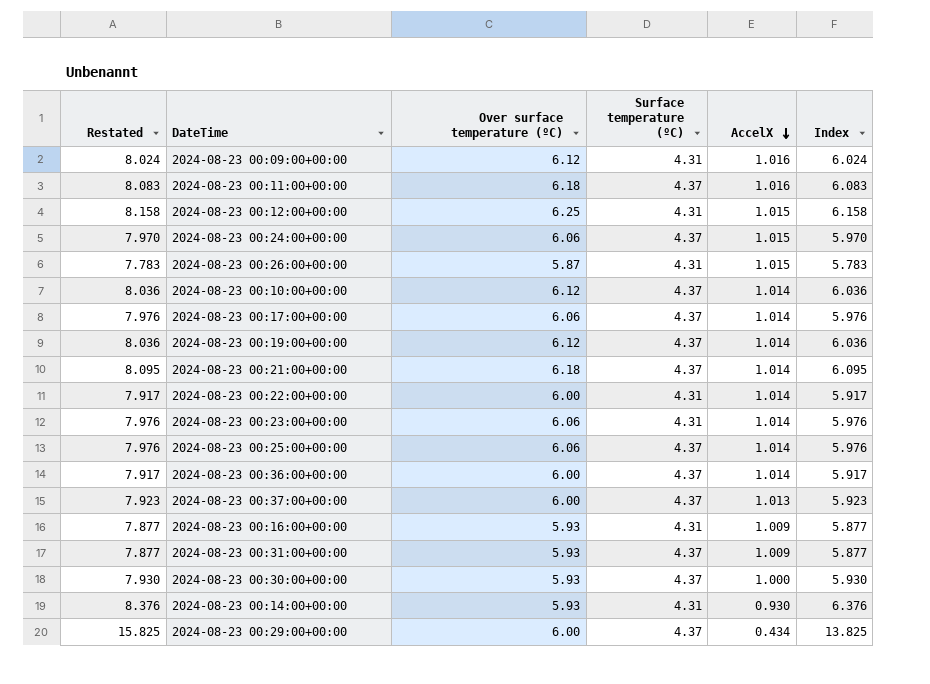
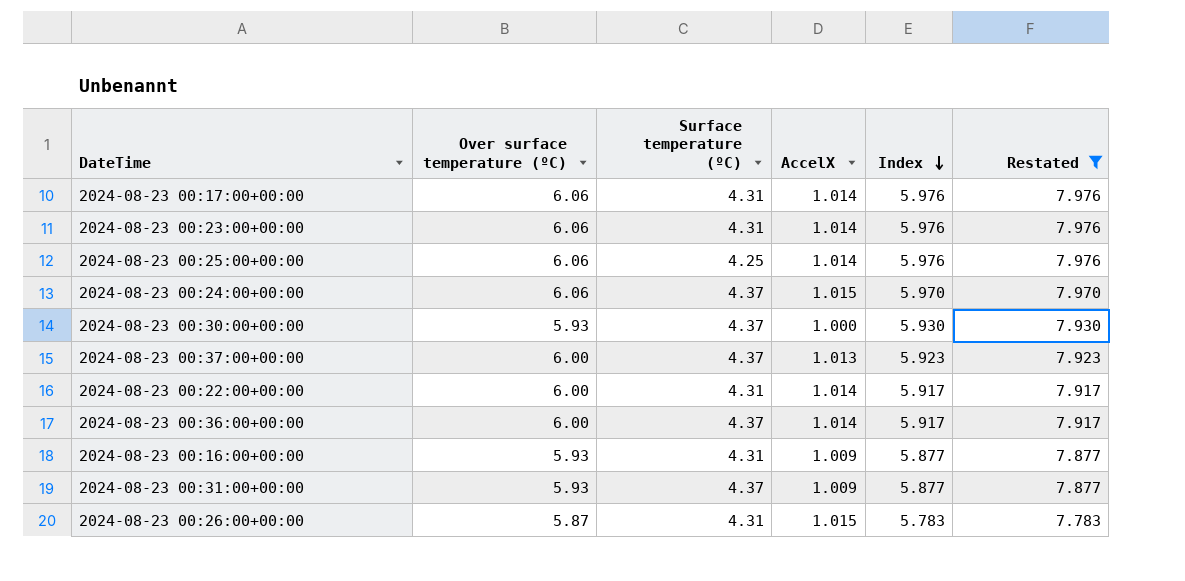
filter: none -> Restated <= 7.976
row order: AccelX descending -> Index descending
column Restated | position: 1 -> 6
2024-08-23 00:17:00+00:00 | Surface temperature (ºC): 4.37 -> 4.31
2024-08-23 00:25:00+00:00 | Surface temperature (ºC): 4.37 -> 4.25

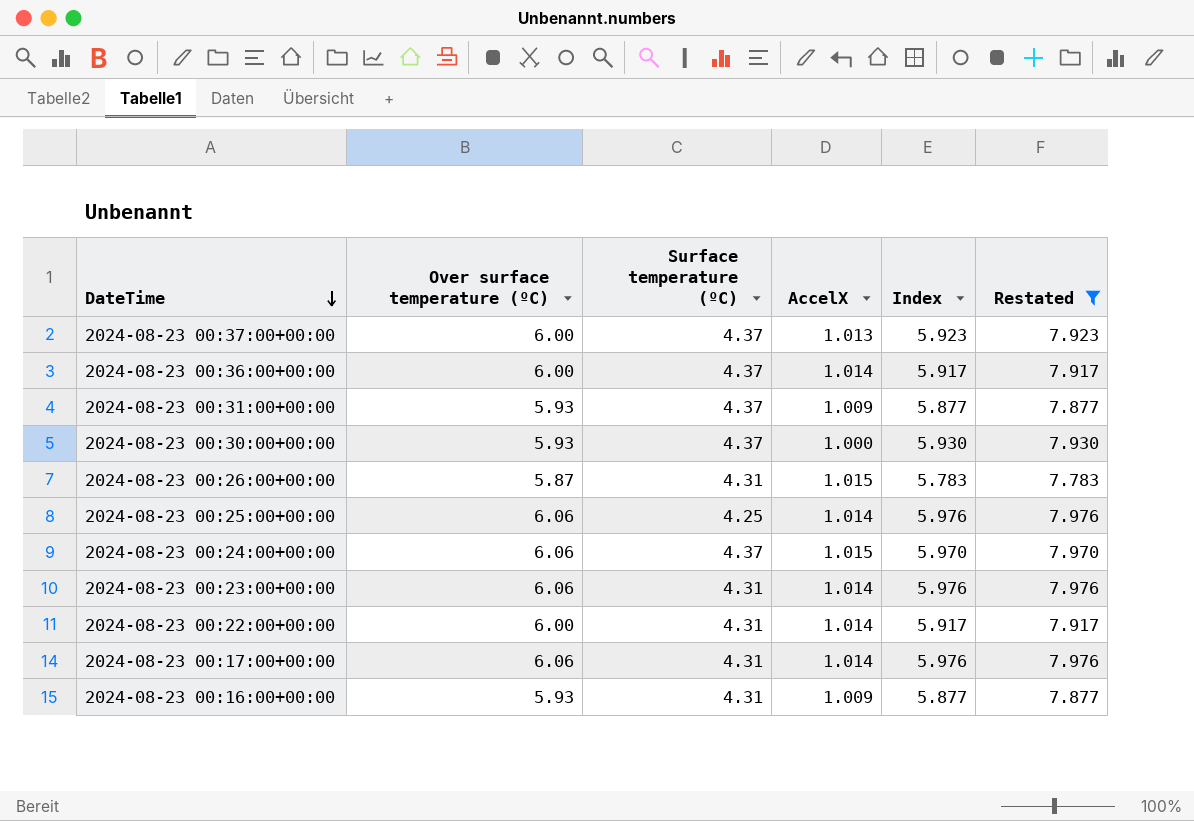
row order: Index descending -> DateTime descending

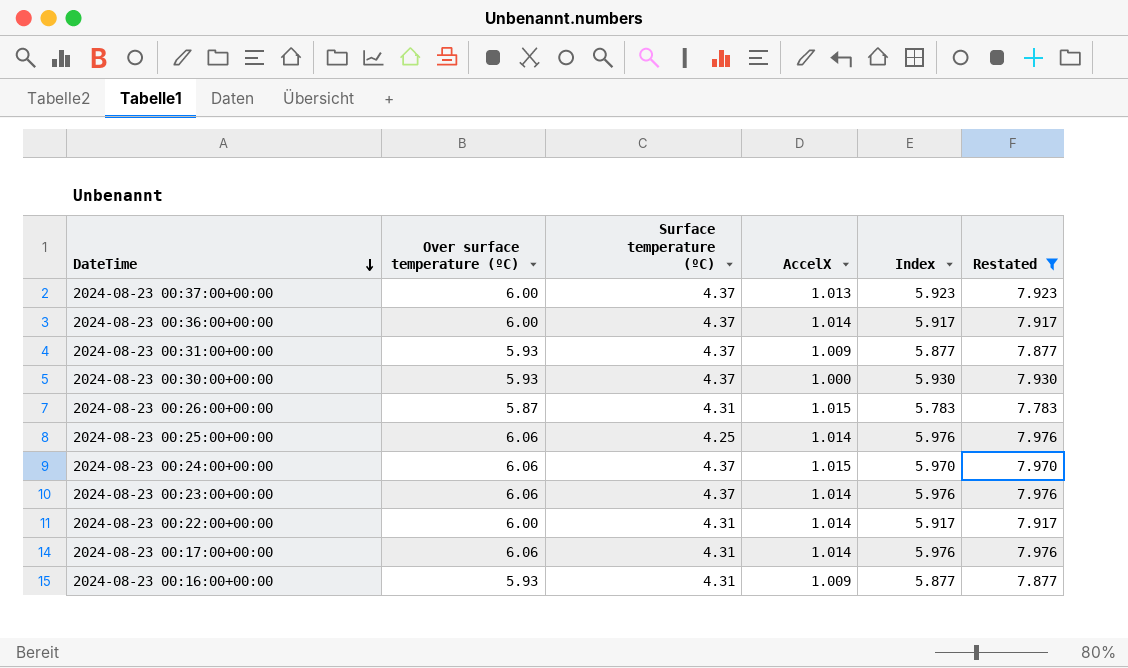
2024-08-23 00:23:00+00:00 | Surface temperature (ºC): 4.31 -> 4.37

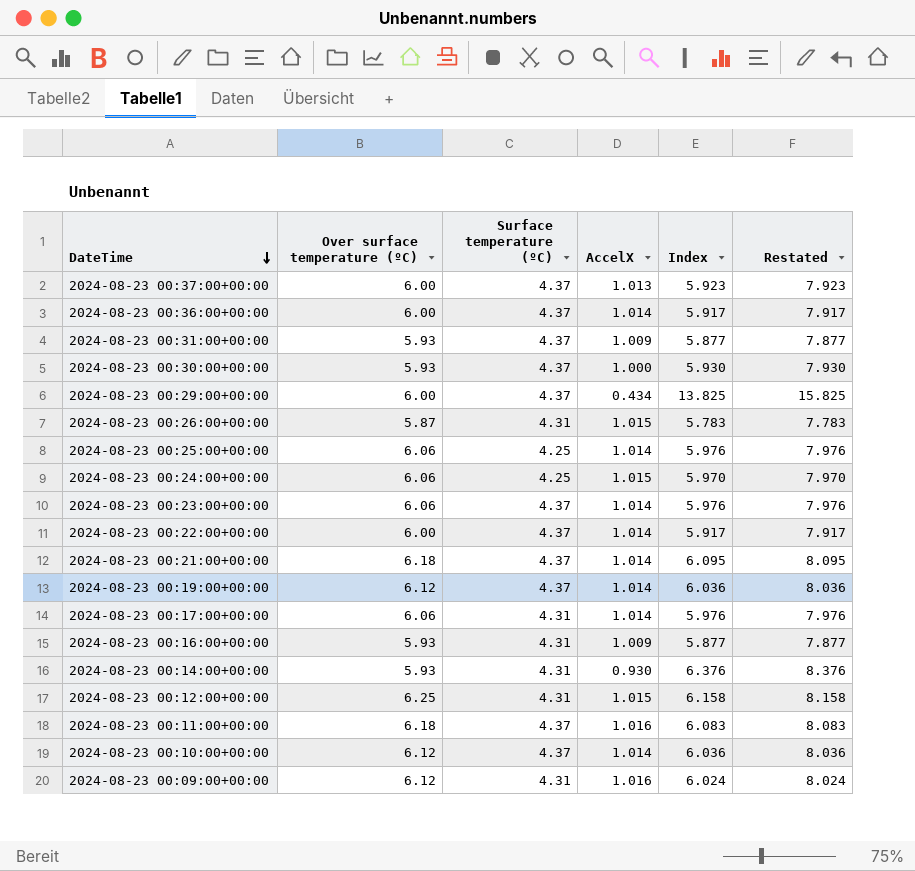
filter: Restated <= 7.976 -> none
2024-08-23 00:24:00+00:00 | Surface temperature (ºC): 4.37 -> 4.25
2024-08-23 00:22:00+00:00 | Surface temperature (ºC): 4.31 -> 4.37

